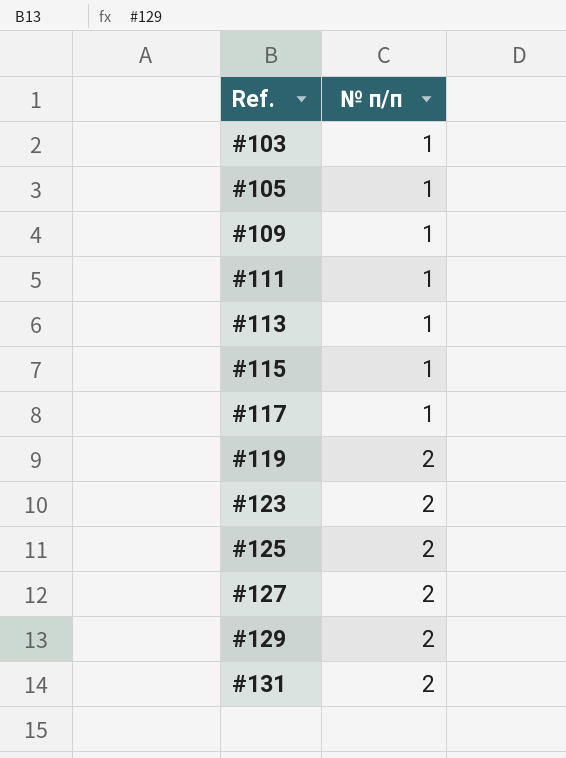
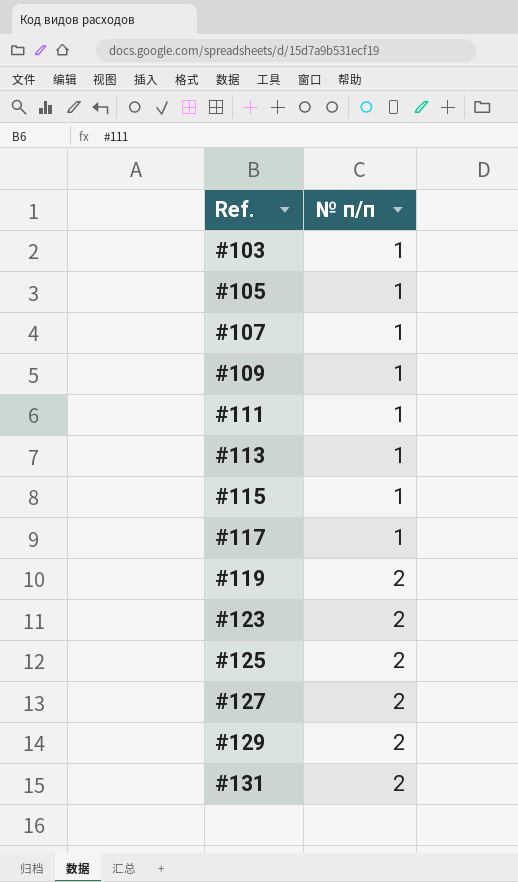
row #107: none -> 1

